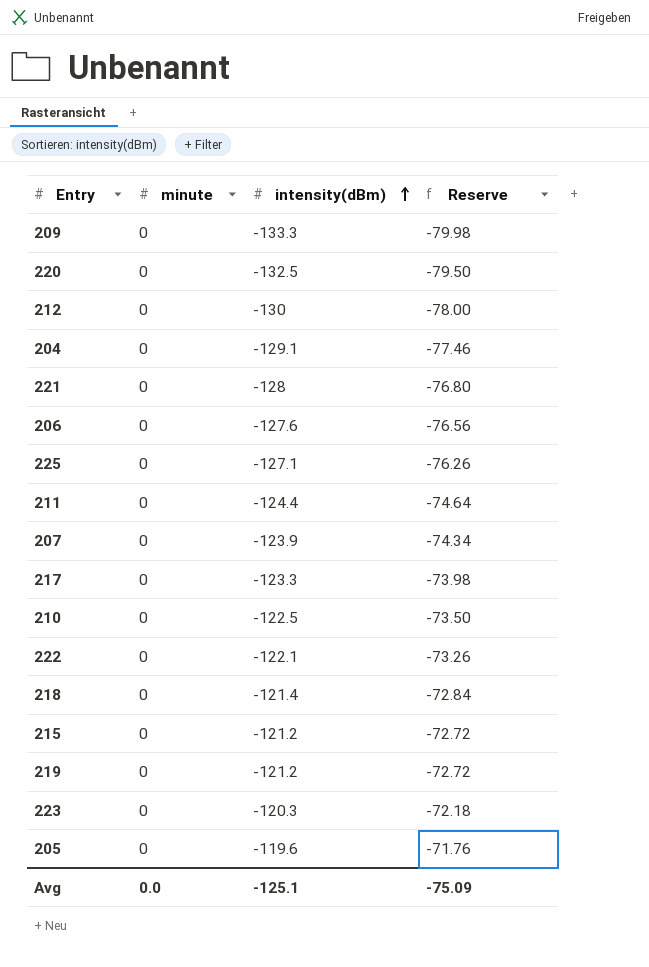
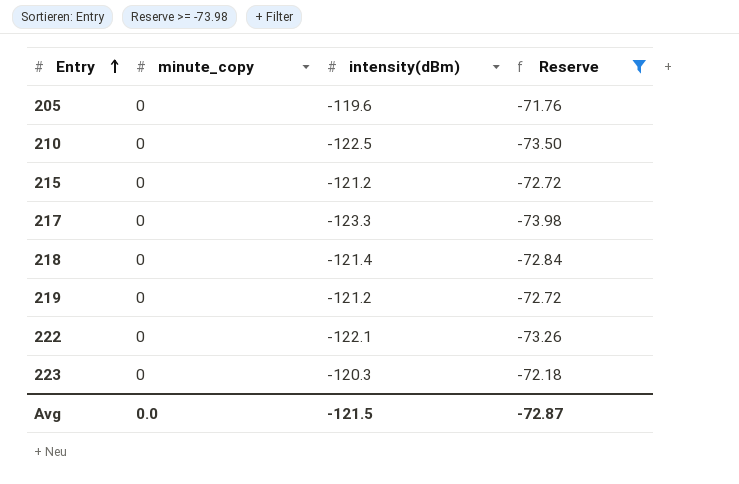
filter: none -> Reserve >= -73.98
row order: intensity(dBm) ascending -> Entry ascending
column name: minute -> minute_copy
Avg | intensity(dBm): -125.1 -> -121.5
Avg | Reserve: -75.09 -> -72.87

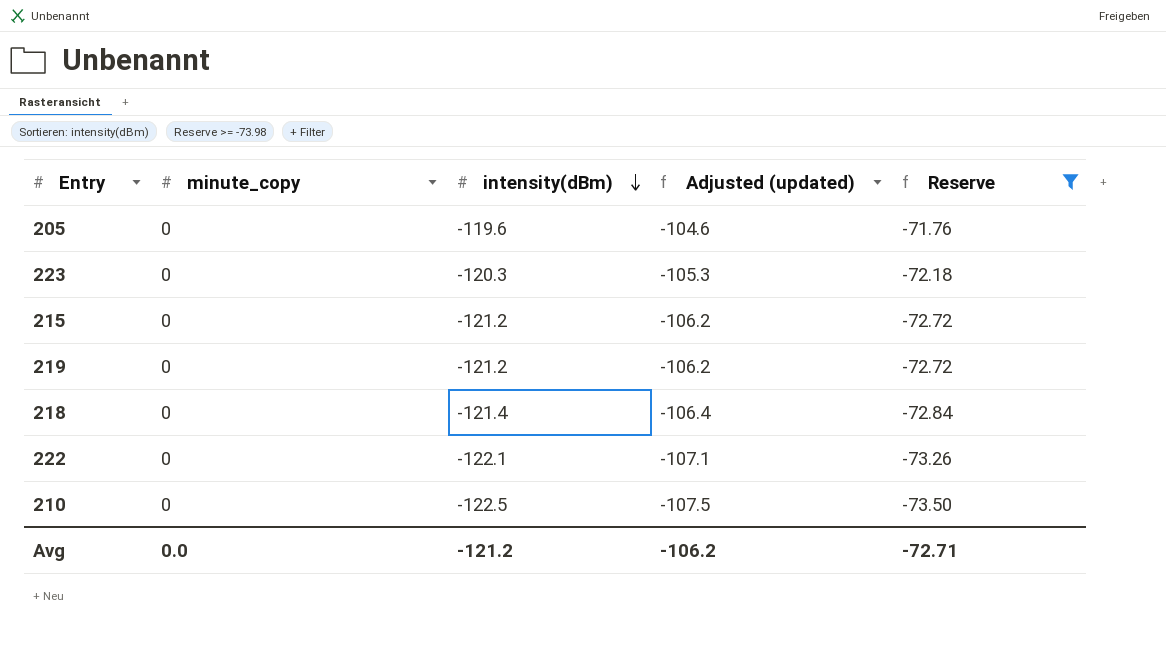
row order: Entry ascending -> intensity(dBm) descending
column Adjusted (updated) | formula: none -> [intensity(dBm)] + 15
row 217: 0 | -123.3 | -73.98 -> none
Avg | intensity(dBm): -121.5 -> -121.2
Avg | Reserve: -72.87 -> -72.71

